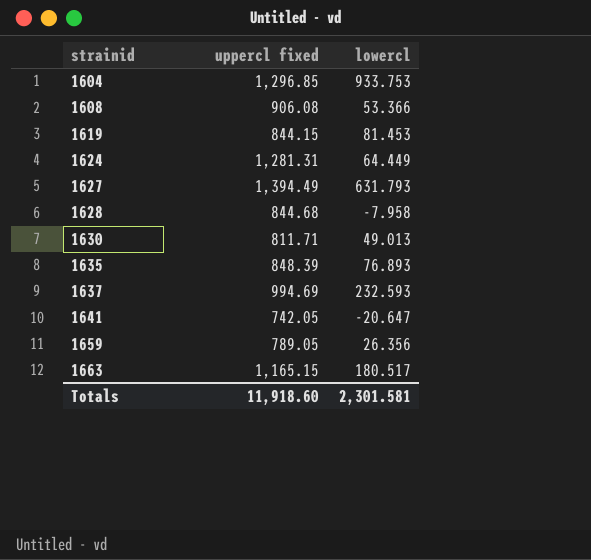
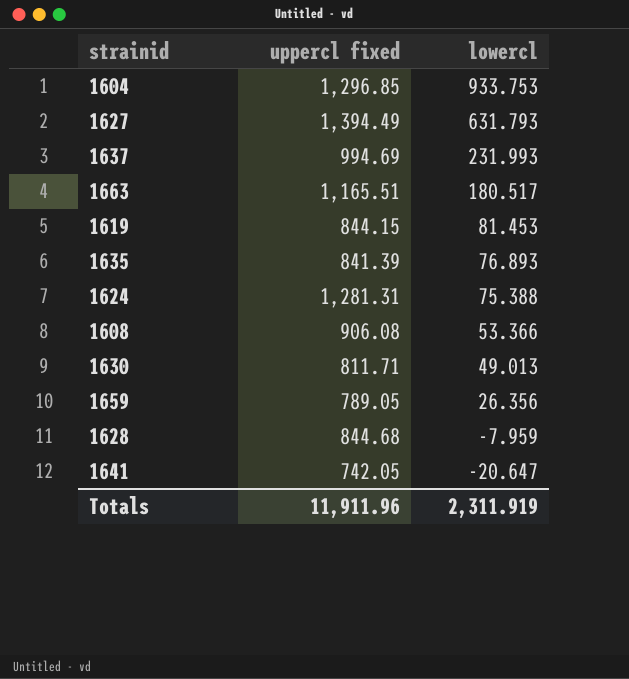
row order: strainid ascending -> lowercl descending
1637 | lowercl: 232.593 -> 231.993
1663 | uppercl fixed: 1,165.15 -> 1,165.51
1635 | uppercl fixed: 848.39 -> 841.39
1624 | lowercl: 64.449 -> 75.388
1628 | lowercl: -7.958 -> -7.959
Totals | uppercl fixed: 11,918.60 -> 11,911.96
Totals | lowercl: 2,301.581 -> 2,311.919

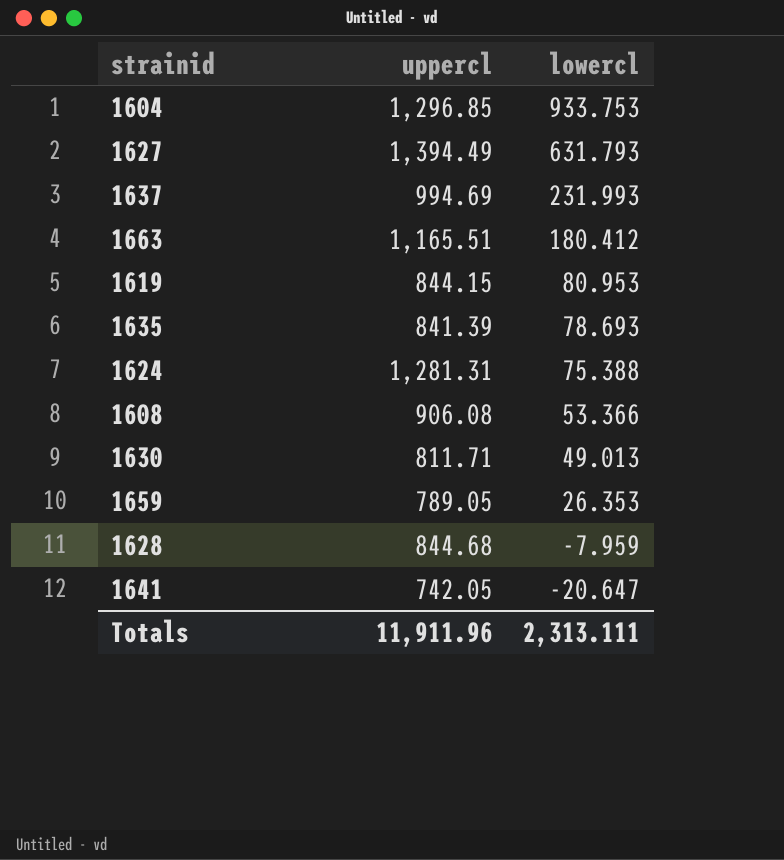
column name: uppercl fixed -> uppercl
1663 | lowercl: 180.517 -> 180.412
1619 | lowercl: 81.453 -> 80.953
1635 | lowercl: 76.893 -> 78.693
1659 | lowercl: 26.356 -> 26.353
Totals | lowercl: 2,311.919 -> 2,313.111

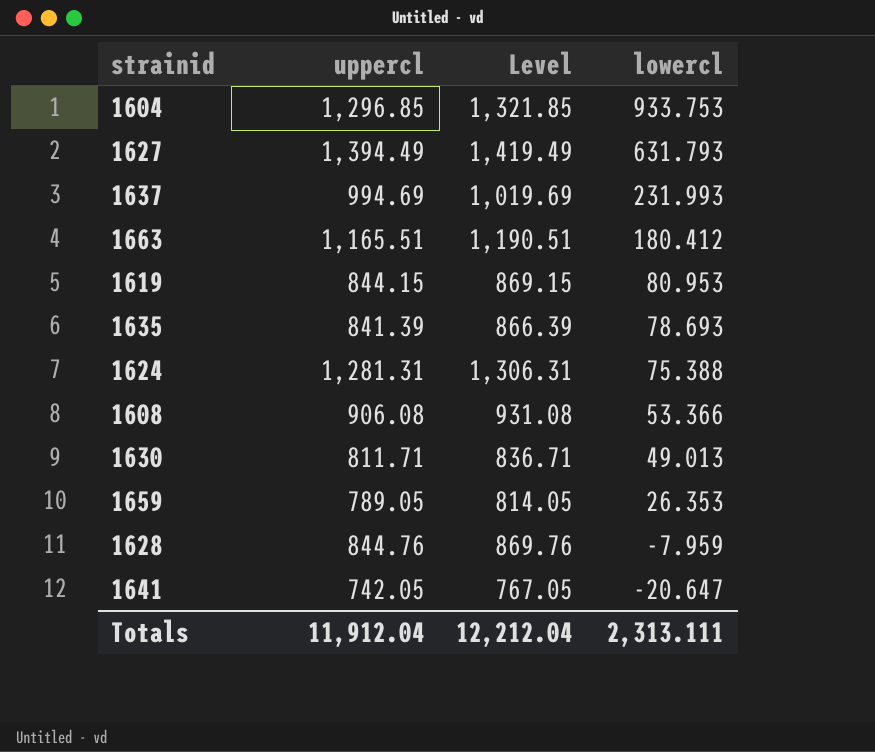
column Level | formula: none -> [uppercl] + 25
1628 | uppercl: 844.68 -> 844.76
Totals | uppercl: 11,911.96 -> 11,912.04

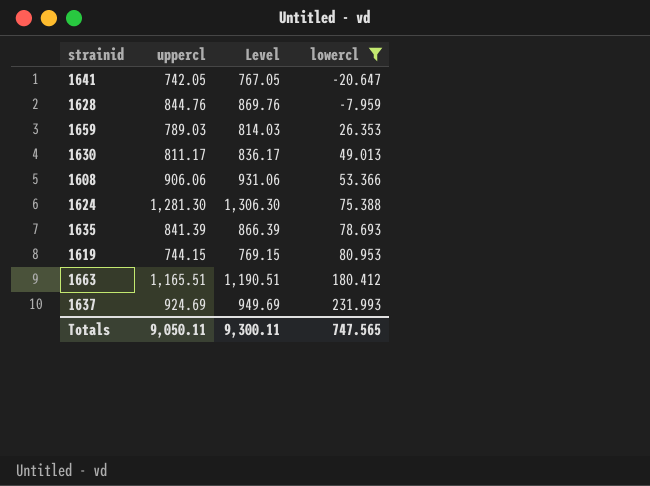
filter: none -> lowercl <= 231.993
row order: lowercl descending -> lowercl ascending
1659 | uppercl: 789.05 -> 789.03
1659 | Level: 814.05 -> 814.03
1630 | uppercl: 811.71 -> 811.17
1630 | Level: 836.71 -> 836.17
1608 | uppercl: 906.08 -> 906.06
1608 | Level: 931.08 -> 931.06
1624 | uppercl: 1,281.31 -> 1,281.30
1624 | Level: 1,306.31 -> 1,306.30
1619 | uppercl: 844.15 -> 744.15
1619 | Level: 869.15 -> 769.15
1637 | uppercl: 994.69 -> 924.69
1637 | Level: 1,019.69 -> 949.69
Totals | uppercl: 11,912.04 -> 9,050.11
Totals | Level: 12,212.04 -> 9,300.11
Totals | lowercl: 2,313.111 -> 747.565

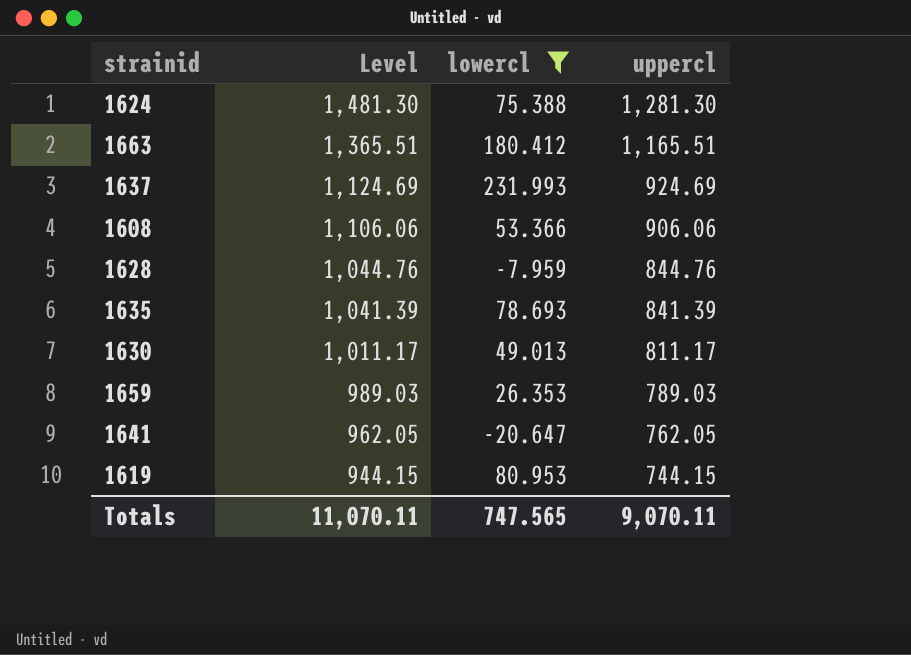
row order: lowercl ascending -> Level descending
column Level | formula: [uppercl] + 25 -> [uppercl] + 200
column uppercl | position: 2 -> 4
1641 | uppercl: 742.05 -> 762.05
Totals | Level: 9,300.11 -> 11,070.11
Totals | uppercl: 9,050.11 -> 9,070.11

